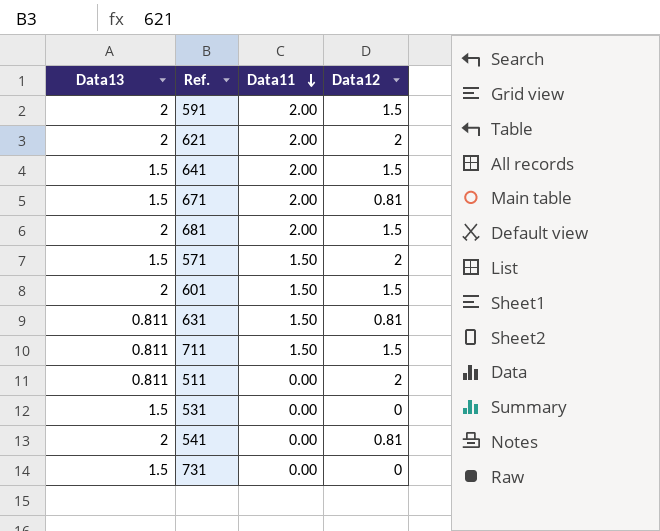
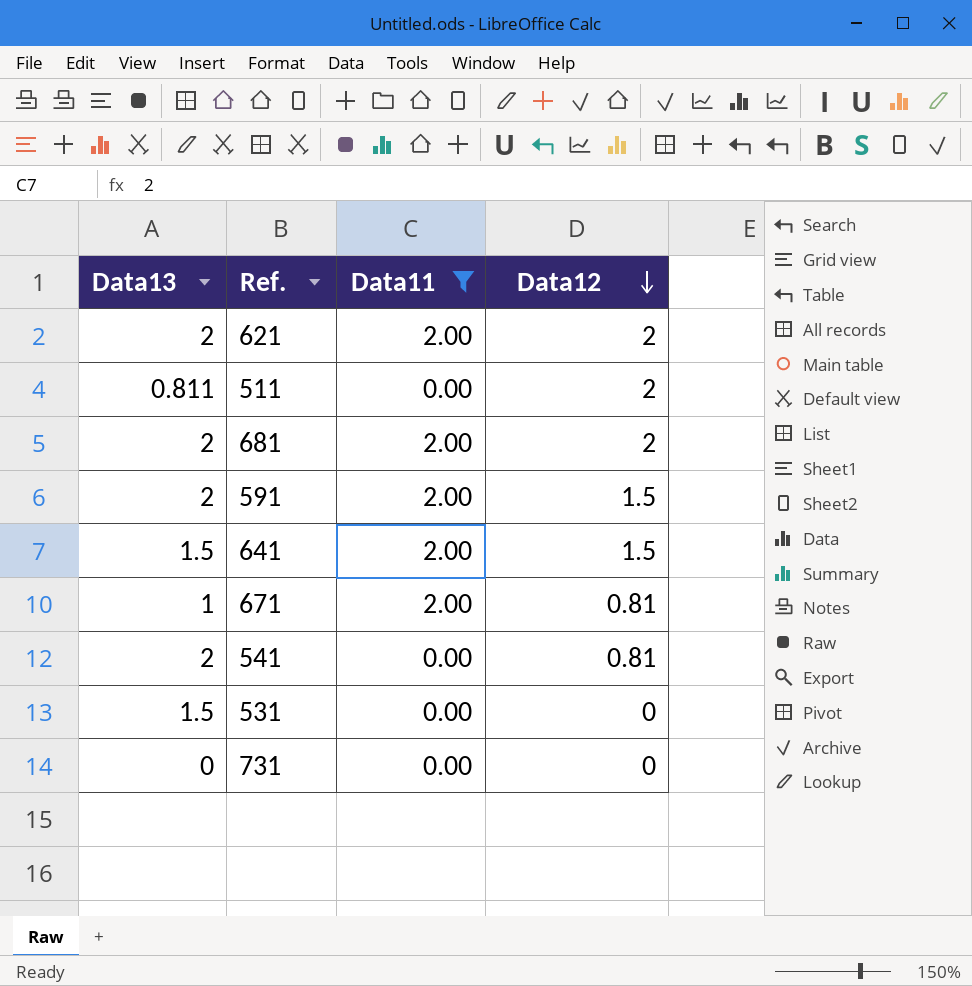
filter: none -> Data11 != 1.50
row order: Data11 descending -> Data12 descending
681 | Data12: 1.5 -> 2
671 | Data13: 1.5 -> 1
731 | Data13: 1.5 -> 0

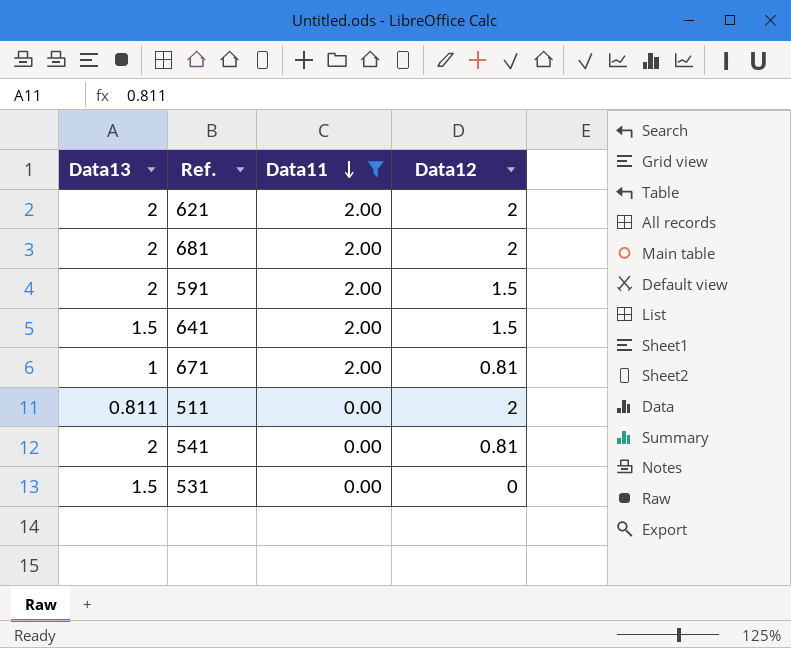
row order: Data12 descending -> Data11 descending
row 731: 0 | 0.00 | 0 -> none

